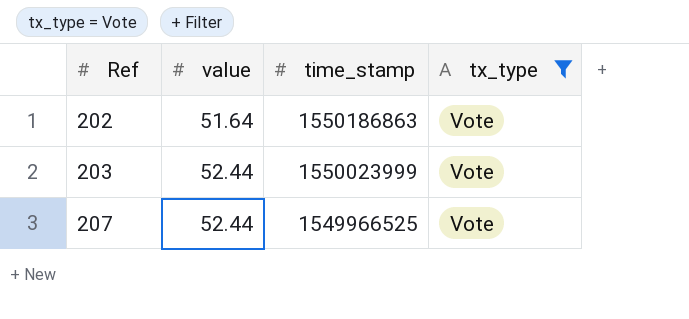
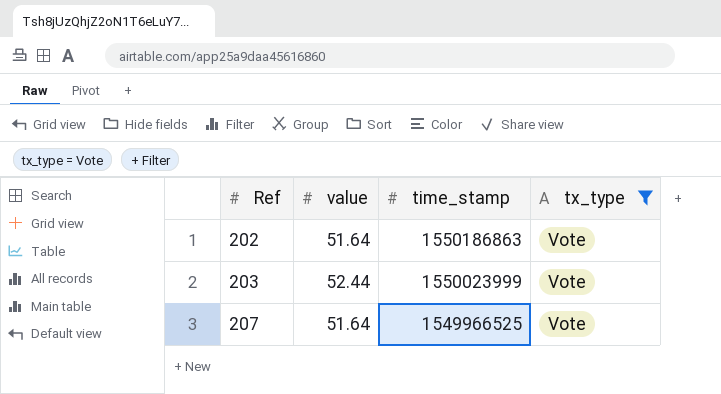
207 | value: 52.44 -> 51.64

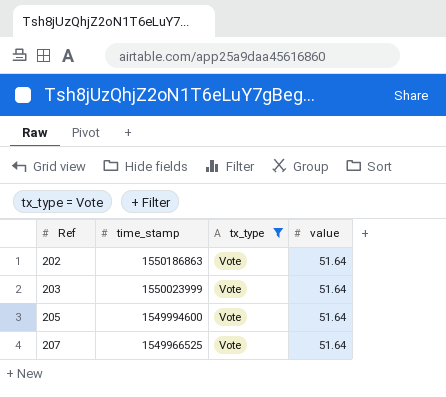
column value | position: 2 -> 4
203 | value: 52.44 -> 51.64
row 205: none -> 1549994600 | Vote | 51.64

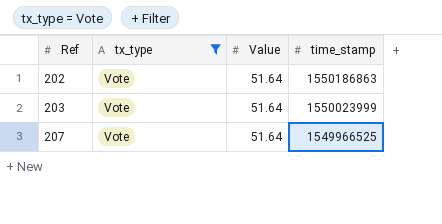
column name: value -> Value
column time_stamp | position: 2 -> 4
row 205: 1549994600 | Vote | 51.64 -> none

